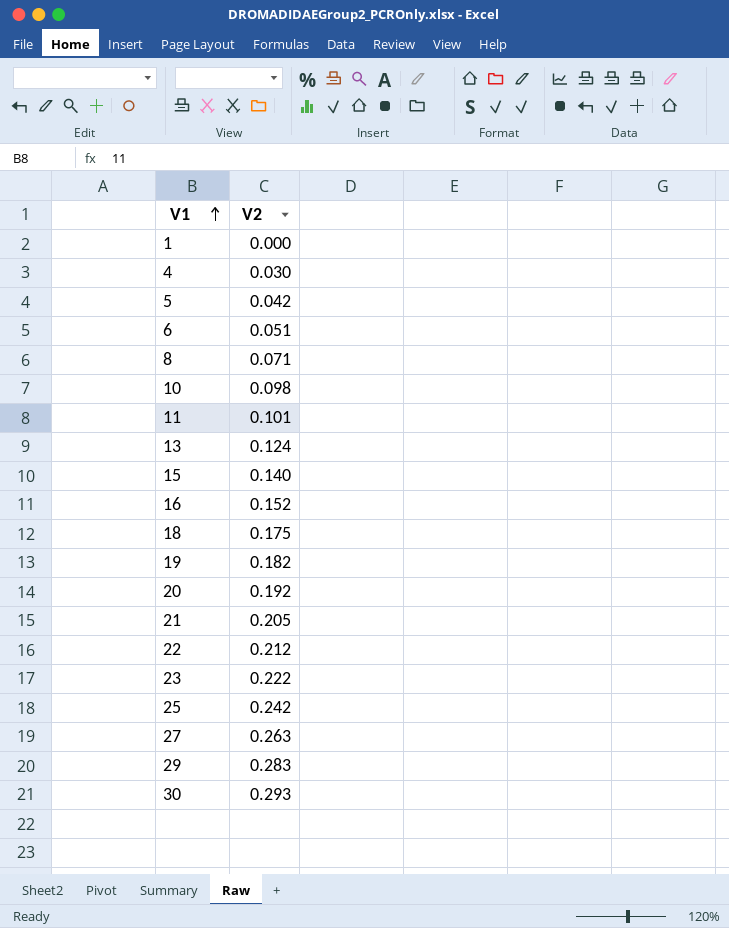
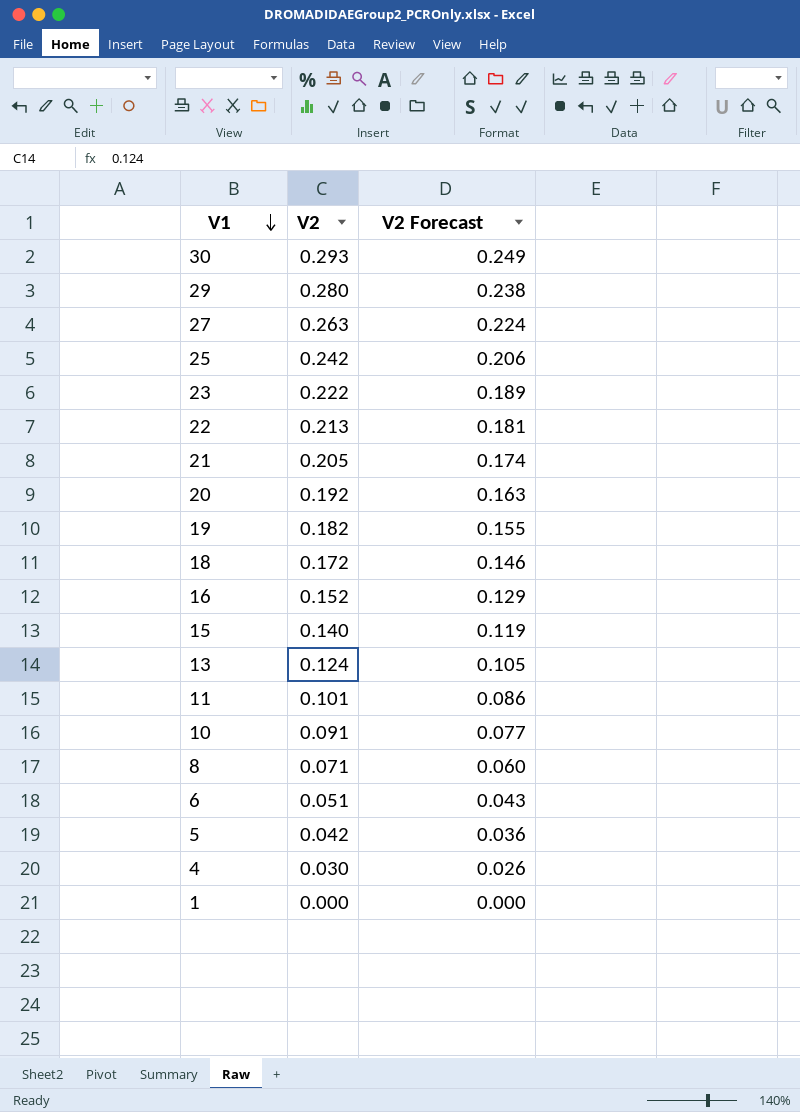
row order: V1 ascending -> V1 descending
column V2 Forecast | formula: none -> [V2] * 0.85
29 | V2: 0.283 -> 0.280
22 | V2: 0.212 -> 0.213
18 | V2: 0.175 -> 0.172
10 | V2: 0.098 -> 0.091

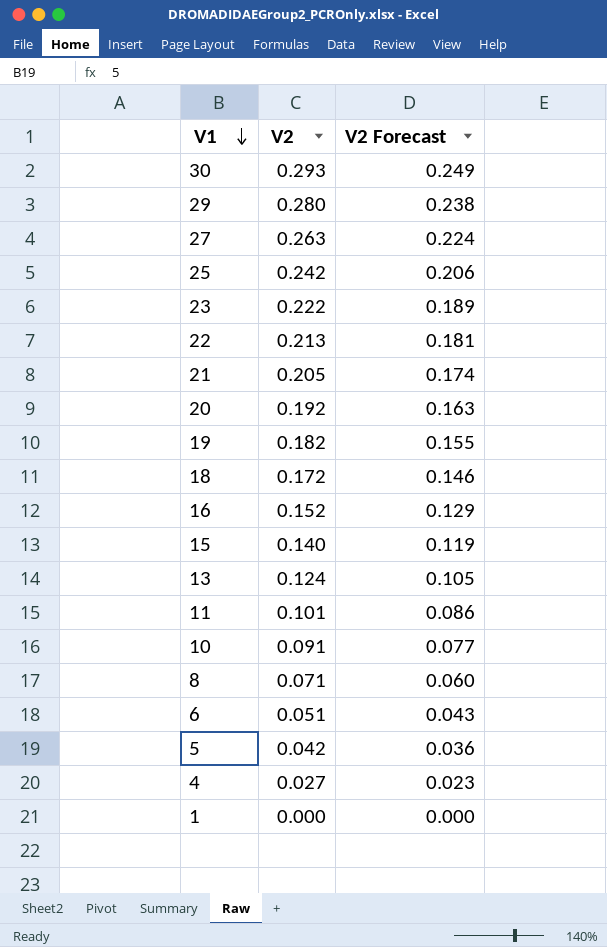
4 | V2: 0.030 -> 0.027
4 | V2 Forecast: 0.026 -> 0.023

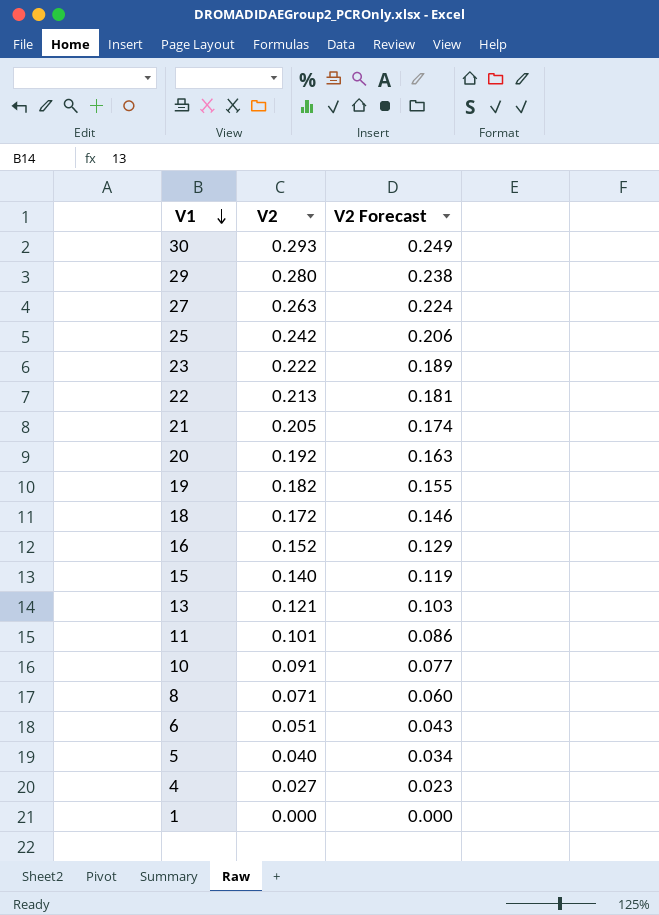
13 | V2: 0.124 -> 0.121
13 | V2 Forecast: 0.105 -> 0.103
5 | V2: 0.042 -> 0.040
5 | V2 Forecast: 0.036 -> 0.034

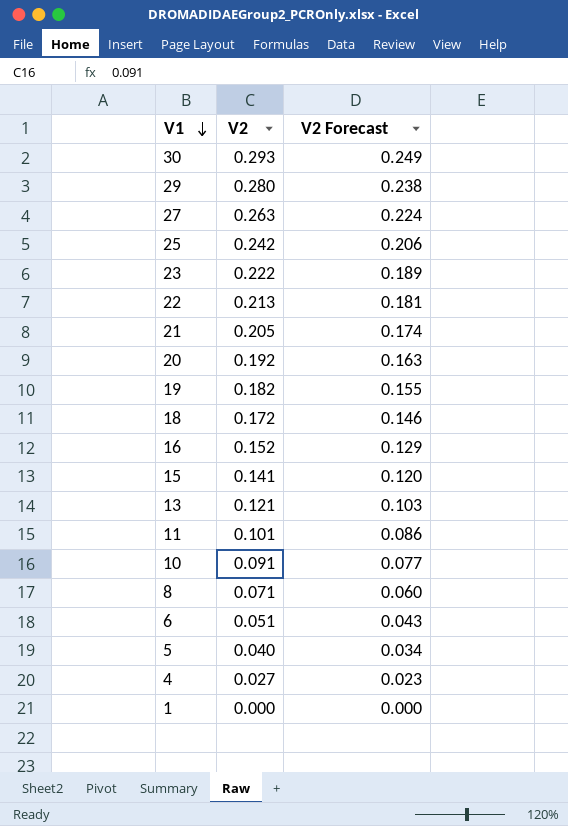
15 | V2: 0.140 -> 0.141
15 | V2 Forecast: 0.119 -> 0.120

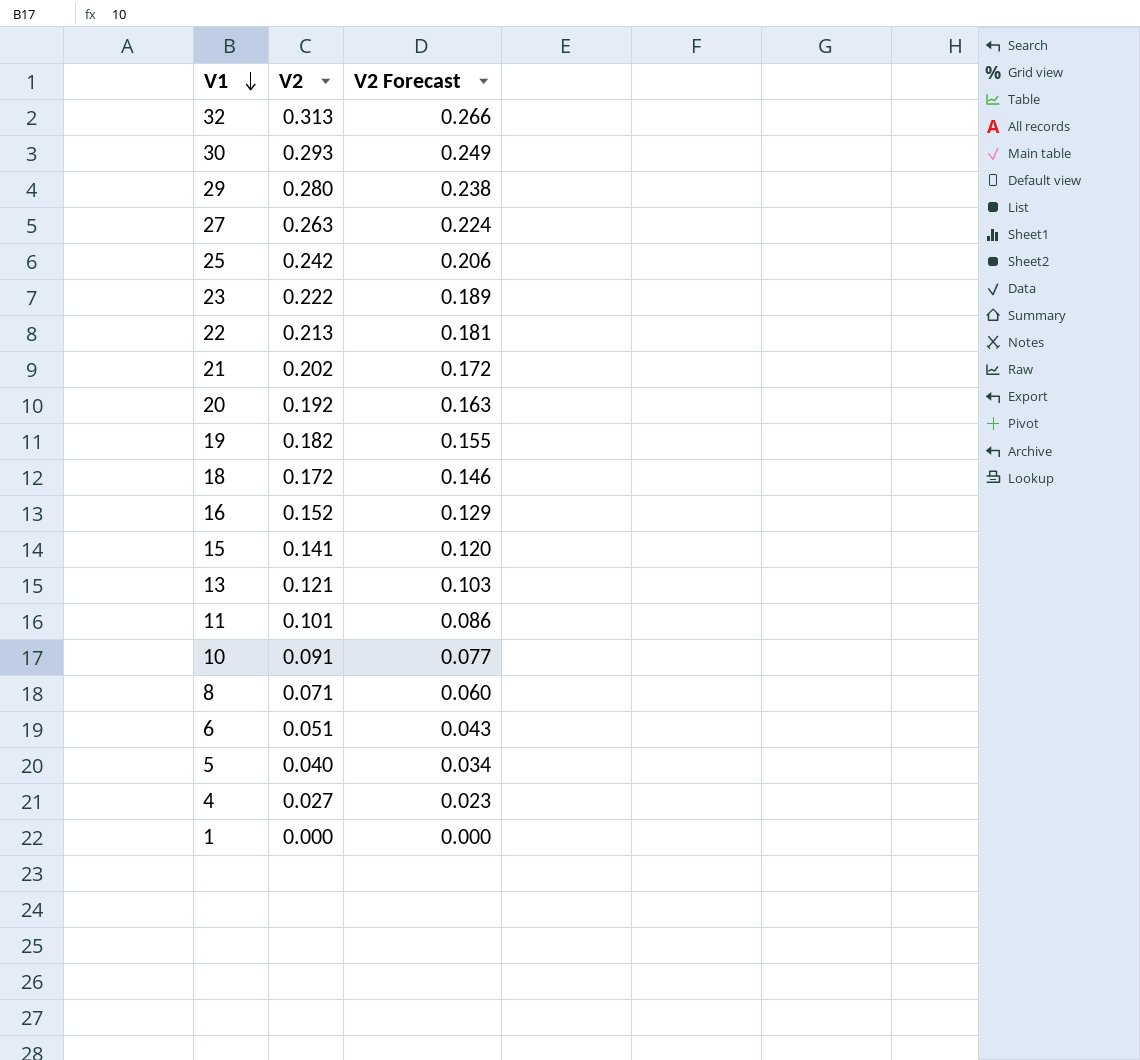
row 32: none -> 0.313 | 0.266
21 | V2: 0.205 -> 0.202
21 | V2 Forecast: 0.174 -> 0.172

